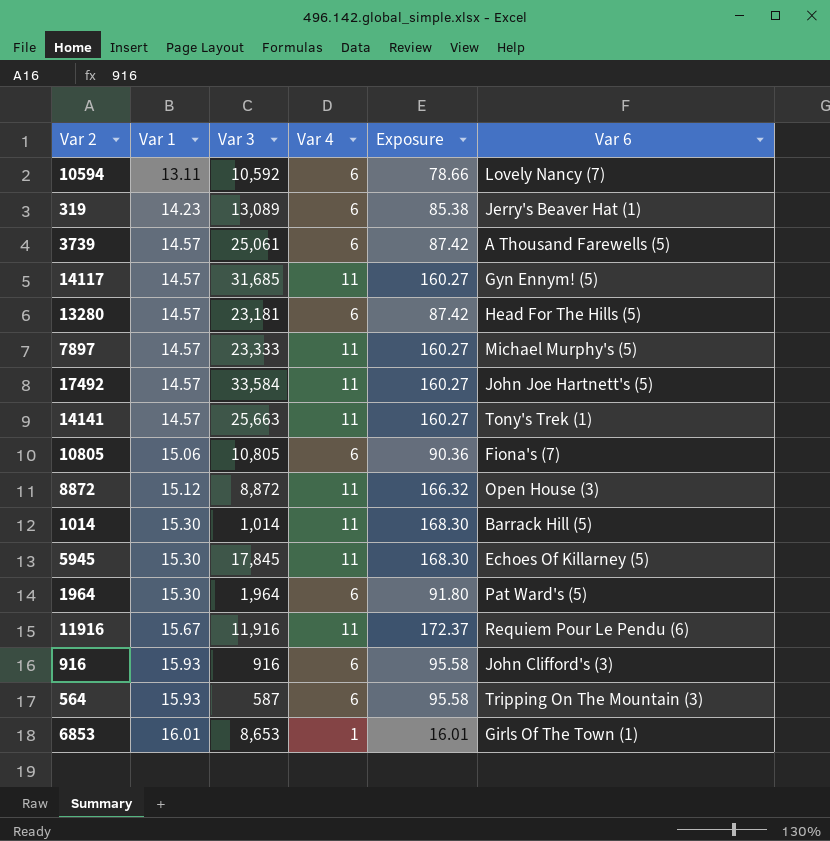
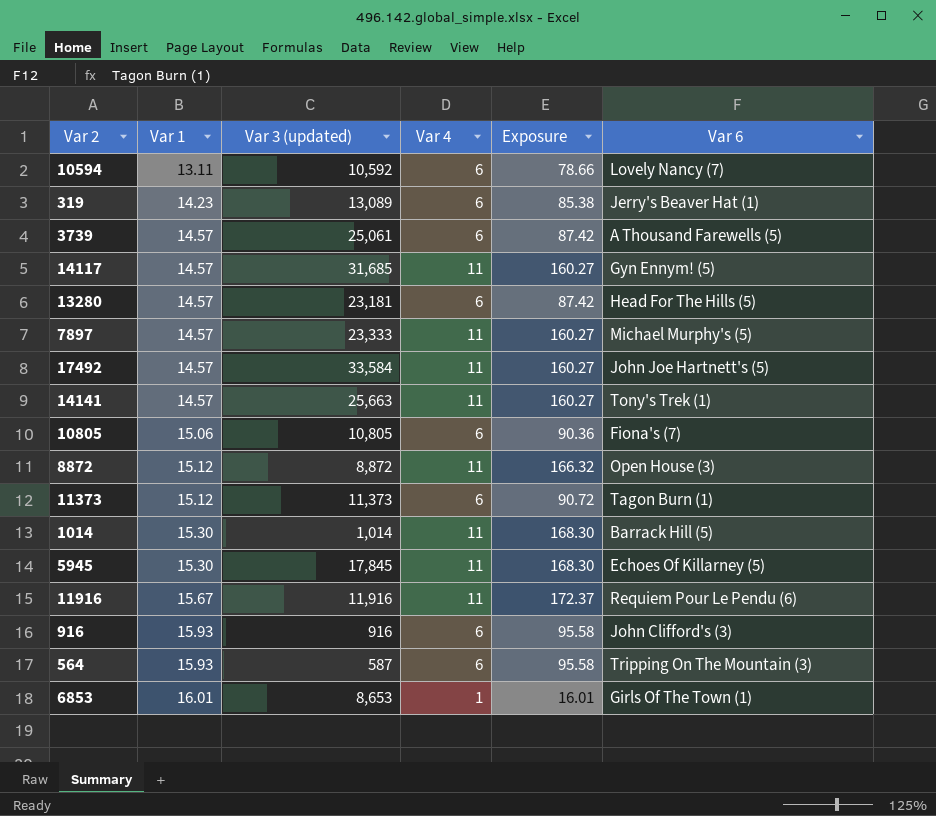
column name: Var 3 -> Var 3 (updated)
row 1964: 15.30 | 1,964 | 6 | 91.80 | Pat Ward's (5) -> none
row 11373: none -> 15.12 | 11,373 | 6 | 90.72 | Tagon Burn (1)

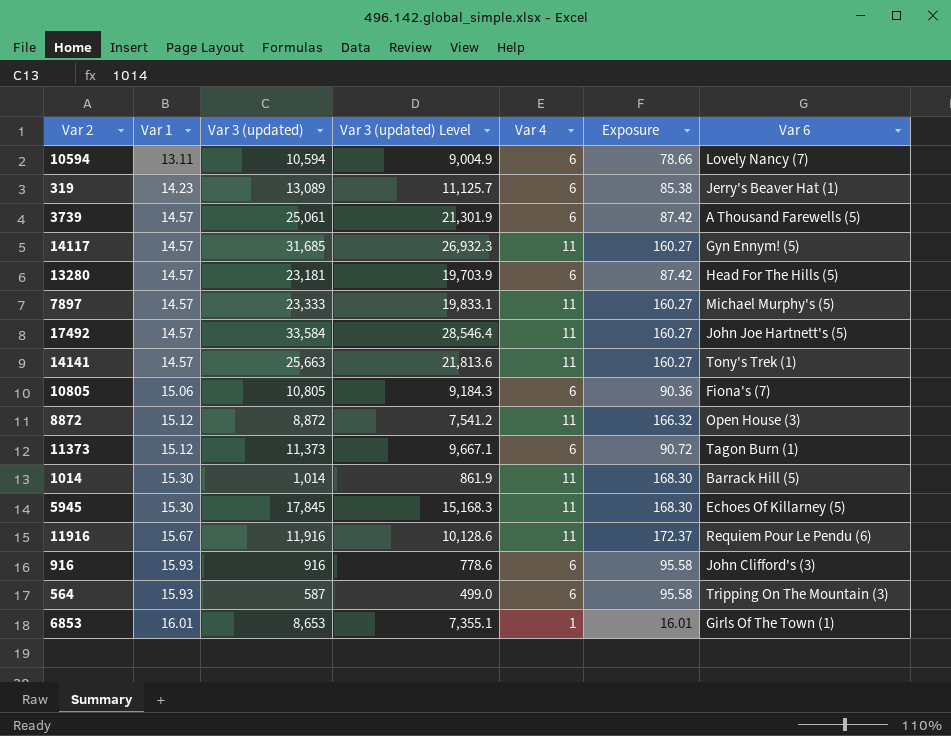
column Var 3 (updated) Level | formula: none -> [Var 3 (updated)] * 0.85
10594 | Var 3 (updated): 10,592 -> 10,594

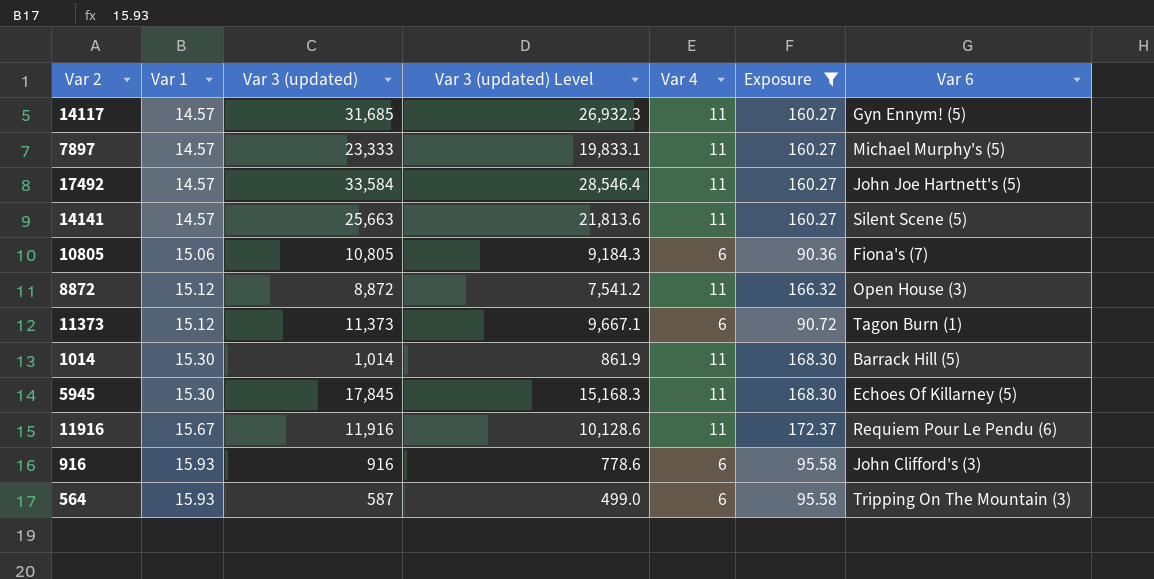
filter: none -> Exposure >= 90.36
14141 | Var 6: Tony's Trek (1) -> Silent Scene (5)

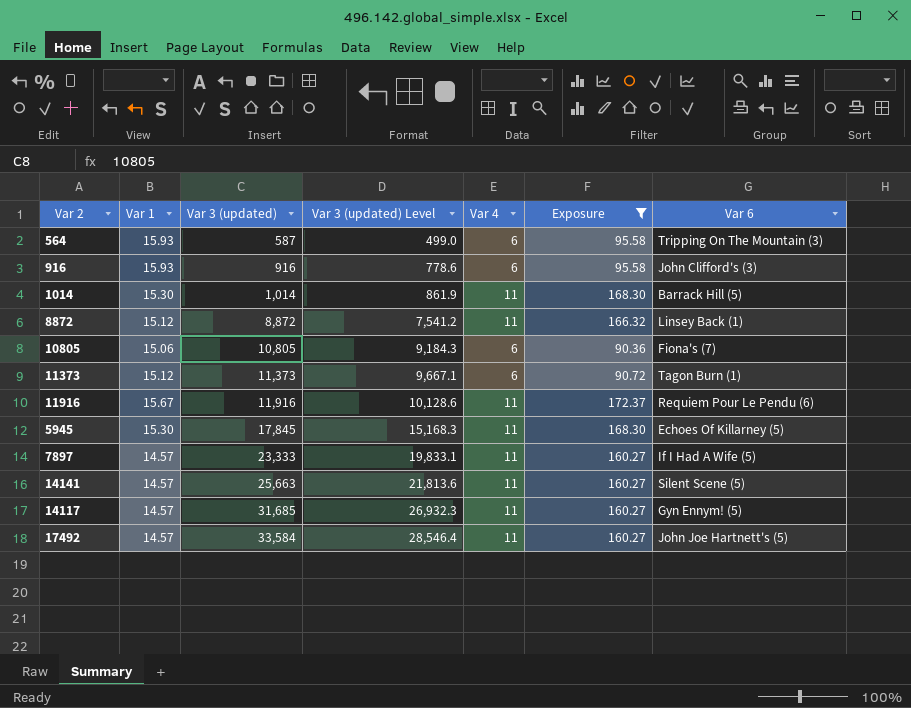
row order: Var 1 ascending -> Var 3 (updated) ascending
8872 | Var 6: Open House (3) -> Linsey Back (1)
7897 | Var 6: Michael Murphy's (5) -> If I Had A Wife (5)

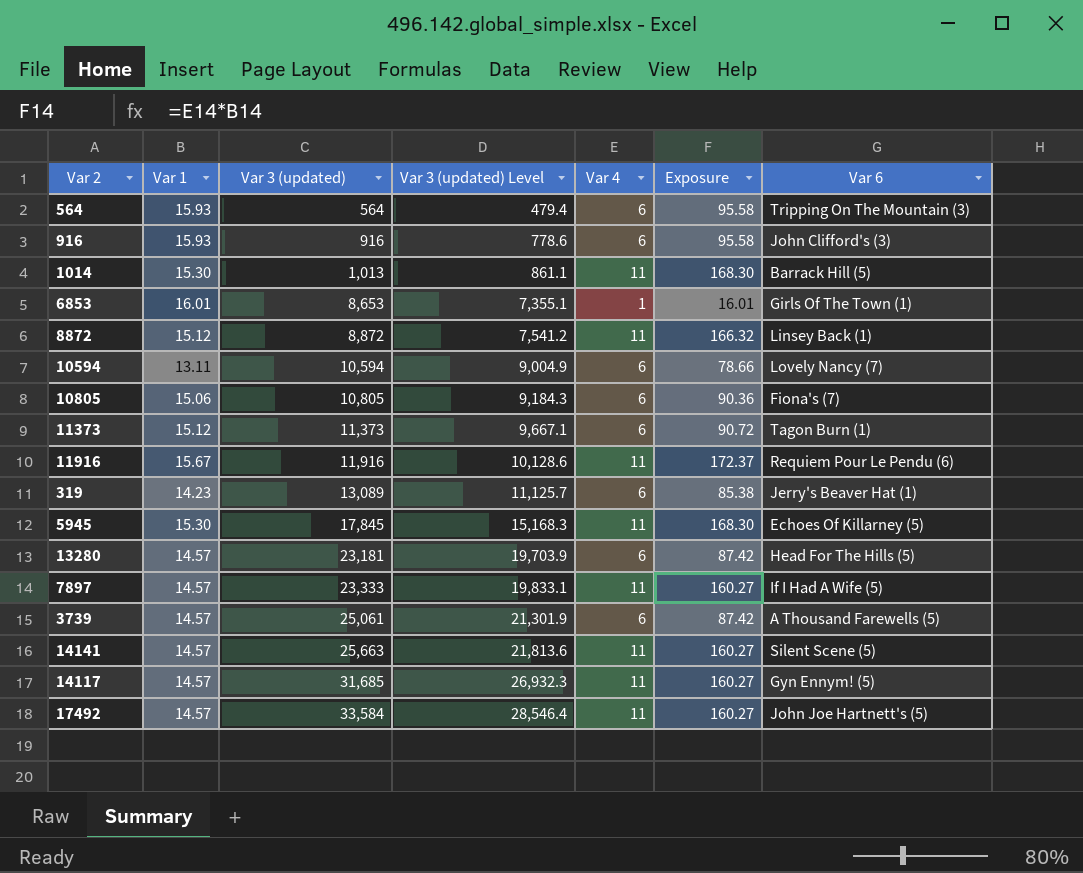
filter: Exposure >= 90.36 -> none
564 | Var 3 (updated): 587 -> 564
564 | Var 3 (updated) Level: 499.0 -> 479.4
1014 | Var 3 (updated): 1,014 -> 1,013
1014 | Var 3 (updated) Level: 861.9 -> 861.1

